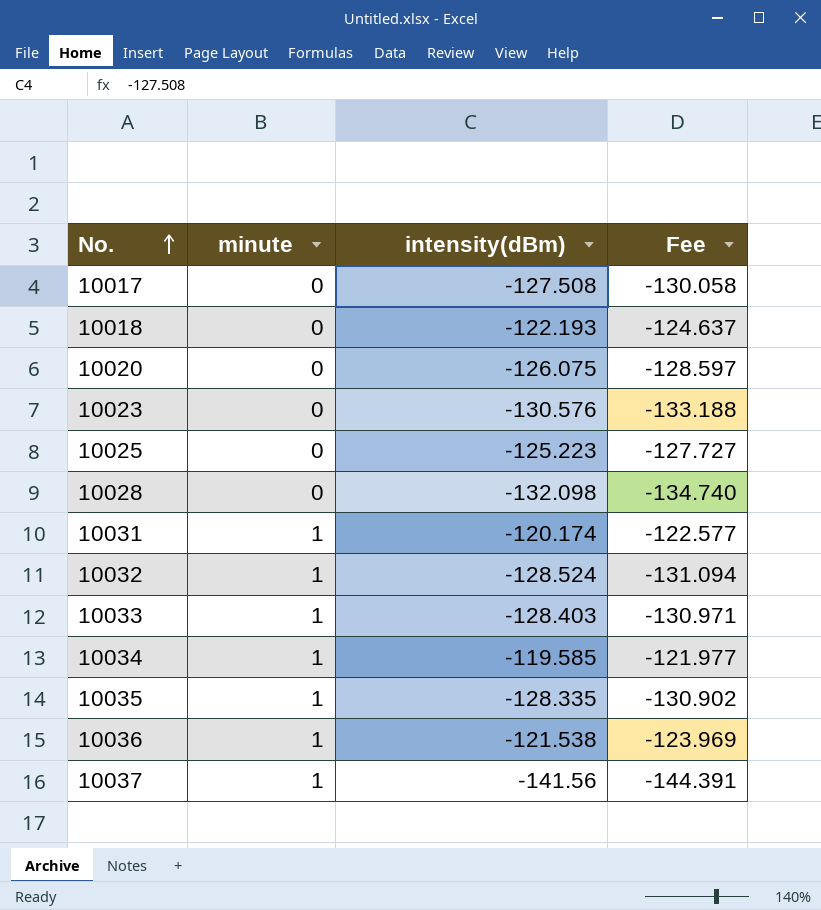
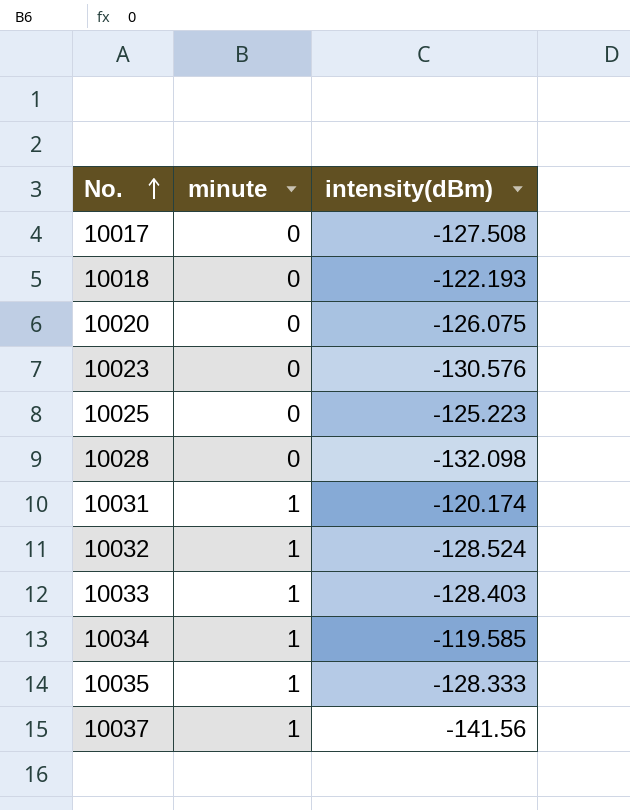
column Fee | formula: [intensity(dBm)] * 1.02 -> none
row 10036: 1 | -121.538 | -123.969 -> none
10035 | intensity(dBm): -128.335 -> -128.333

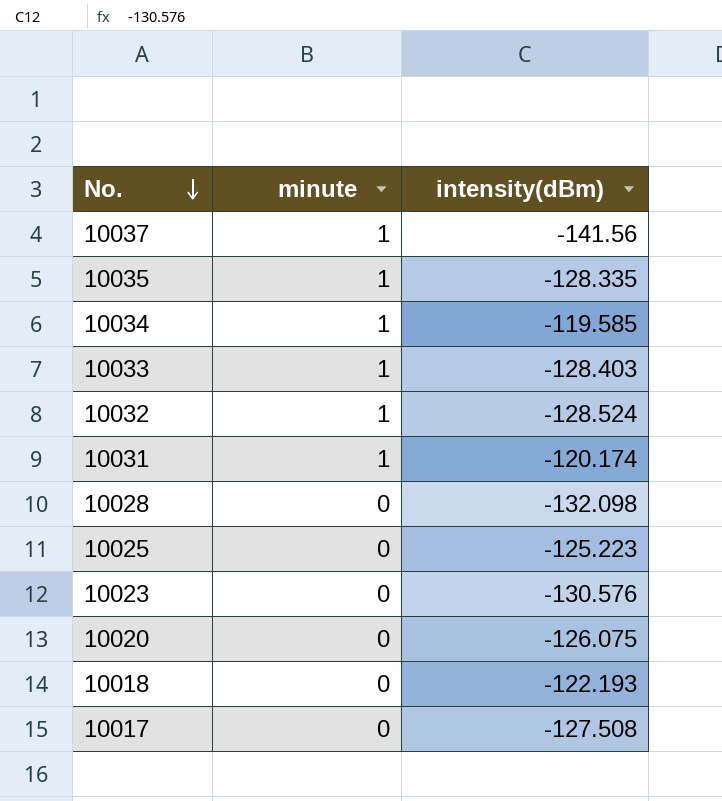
row order: No. ascending -> No. descending
10035 | intensity(dBm): -128.333 -> -128.335

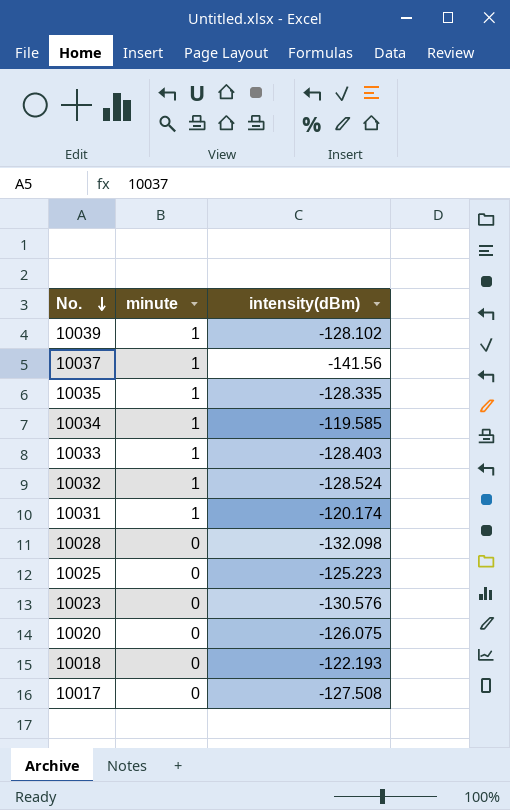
row 10039: none -> 1 | -128.102

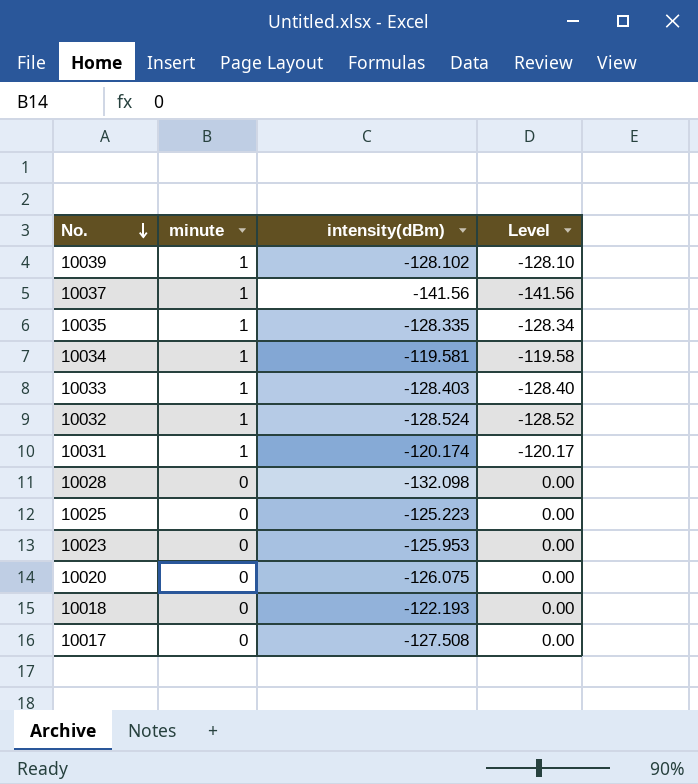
column Level | formula: none -> [minute] * [intensity(dBm)]
10034 | intensity(dBm): -119.585 -> -119.581
10023 | intensity(dBm): -130.576 -> -125.953

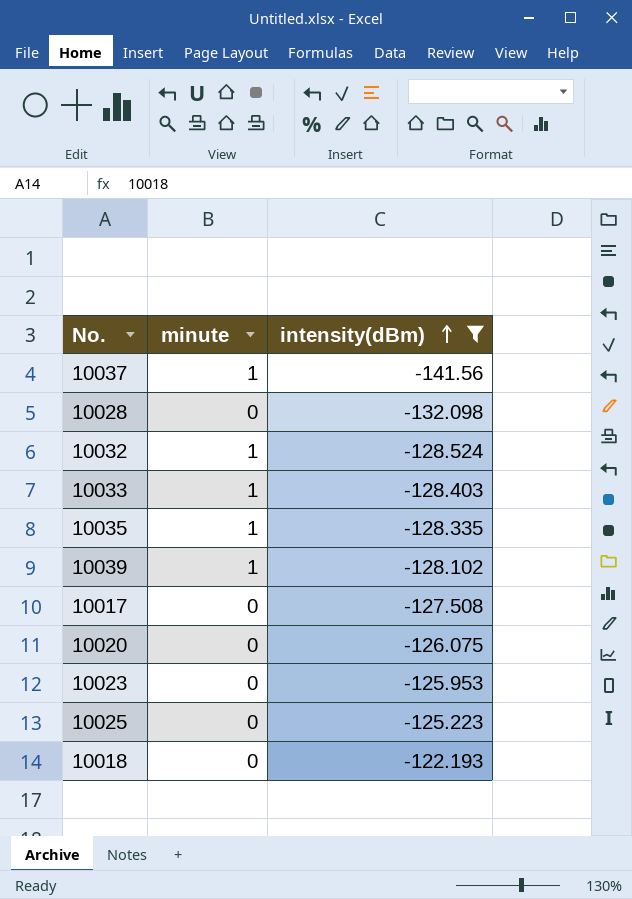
filter: none -> intensity(dBm) <= -122.193
row order: No. descending -> intensity(dBm) ascending
column Level | formula: [minute] * [intensity(dBm)] -> none

